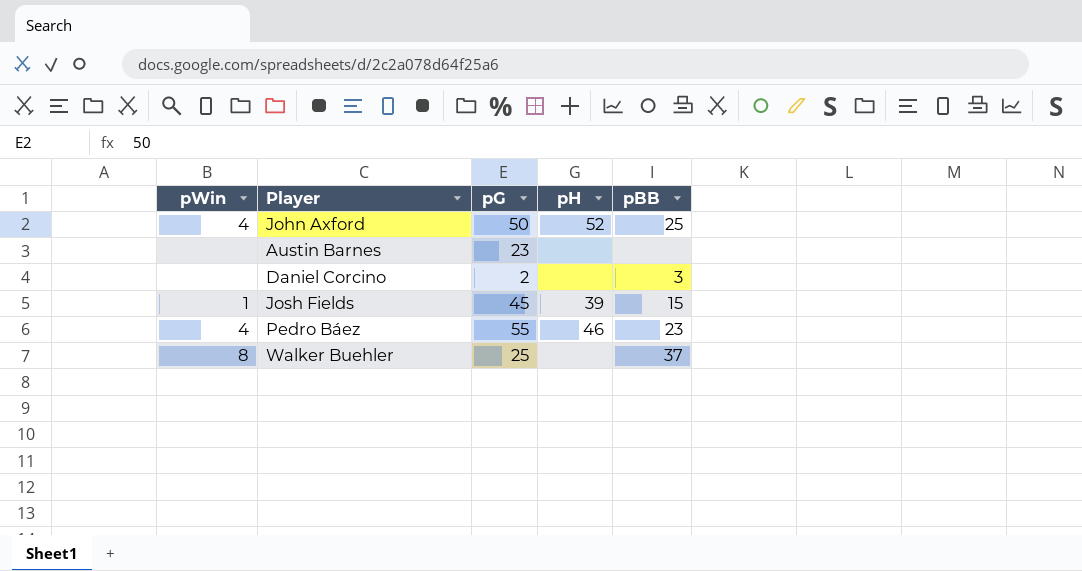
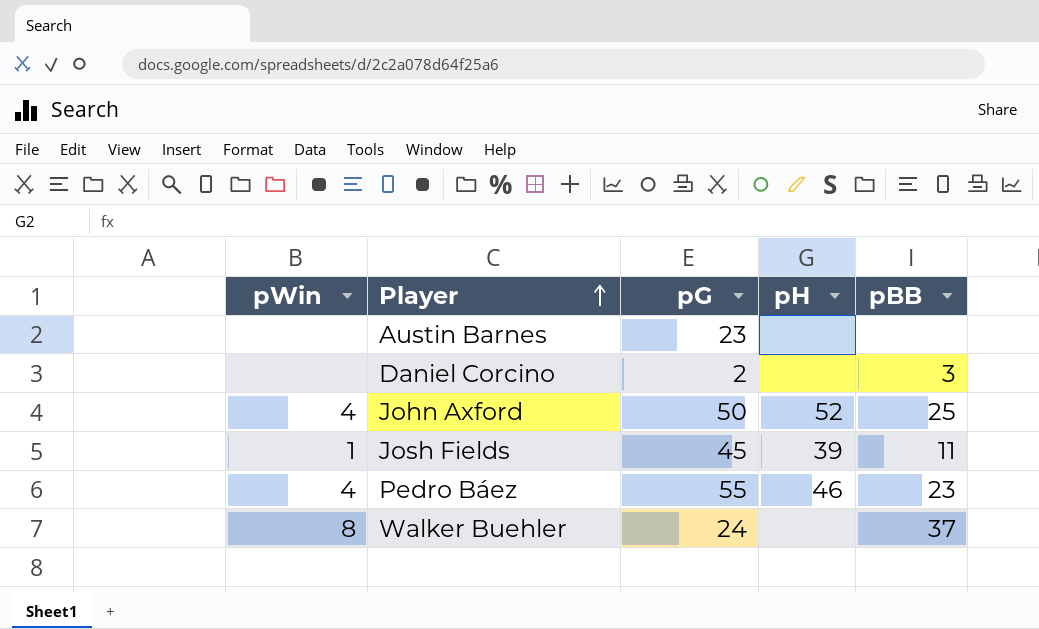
row order: none -> Player ascending
Josh Fields | pBB: 15 -> 11
Walker Buehler | pG: 25 -> 24

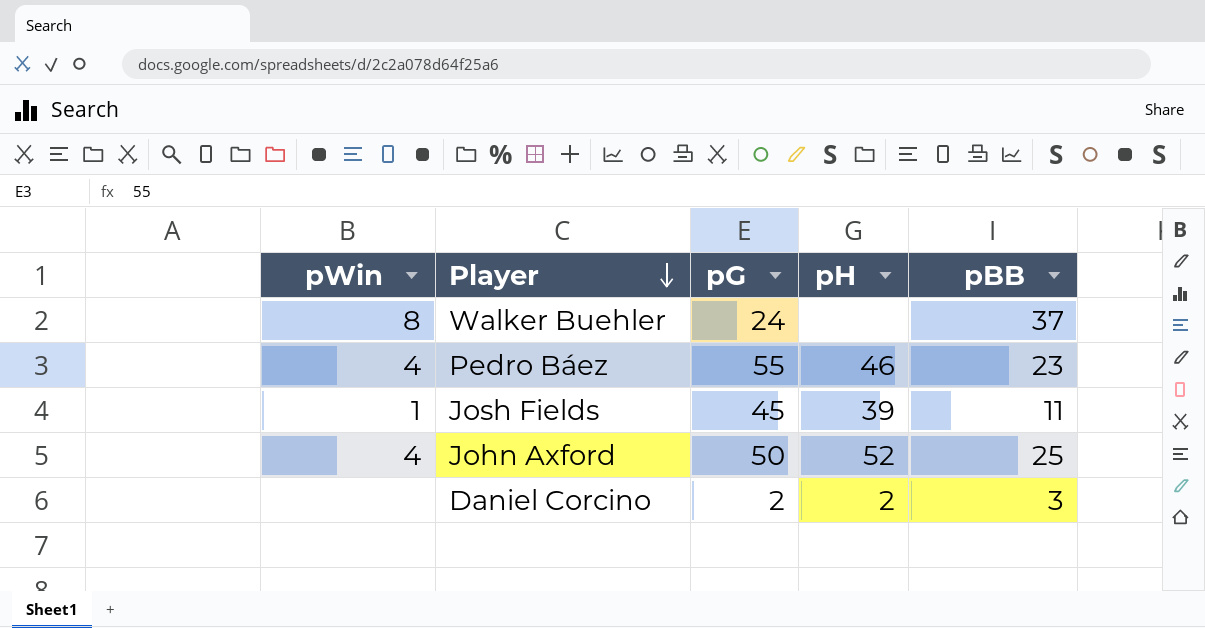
row order: Player ascending -> Player descending
row Austin Barnes: none | 23 | none | none -> none
Daniel Corcino | pH: none -> 2

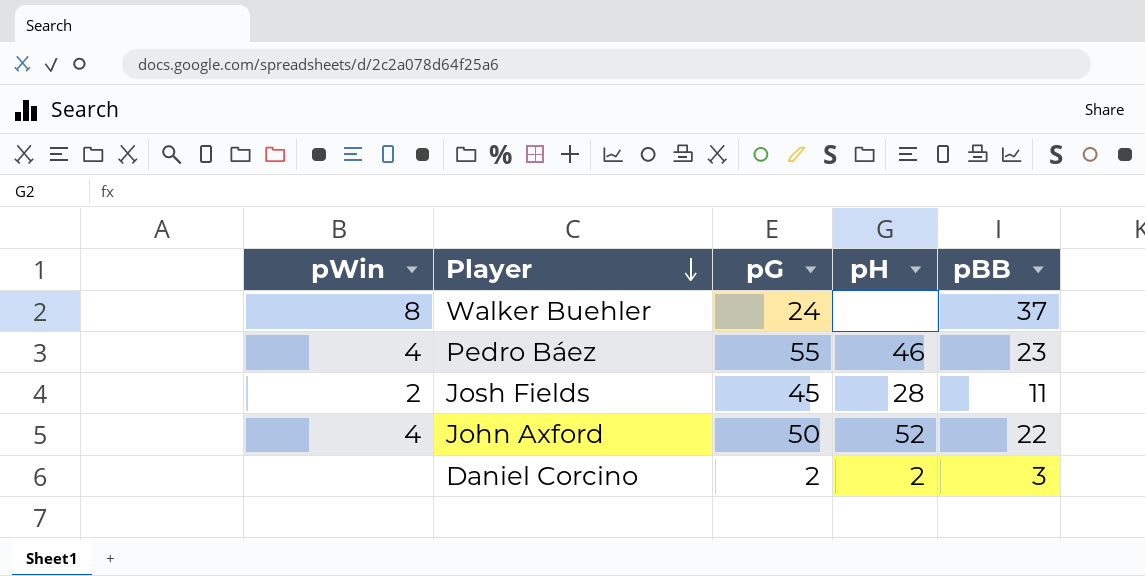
Josh Fields | pWin: 1 -> 2
Josh Fields | pH: 39 -> 28
John Axford | pBB: 25 -> 22

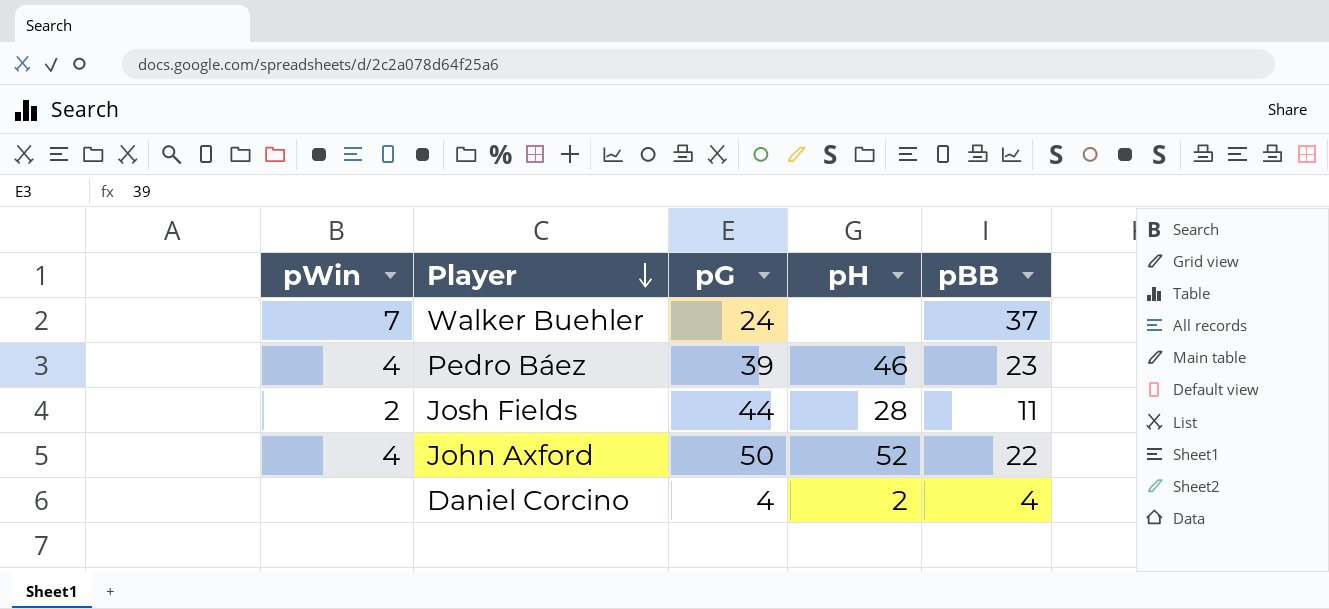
Walker Buehler | pWin: 8 -> 7
Pedro Báez | pG: 55 -> 39
Josh Fields | pG: 45 -> 44
Daniel Corcino | pG: 2 -> 4
Daniel Corcino | pBB: 3 -> 4

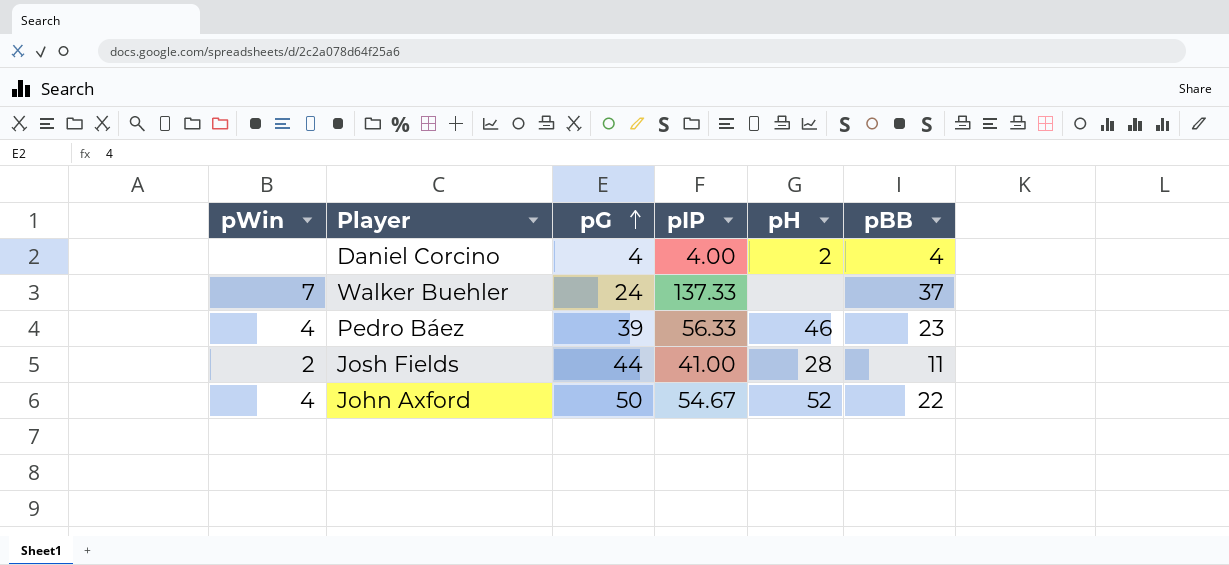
row order: Player descending -> pG ascending
column pIP | position: none -> 4

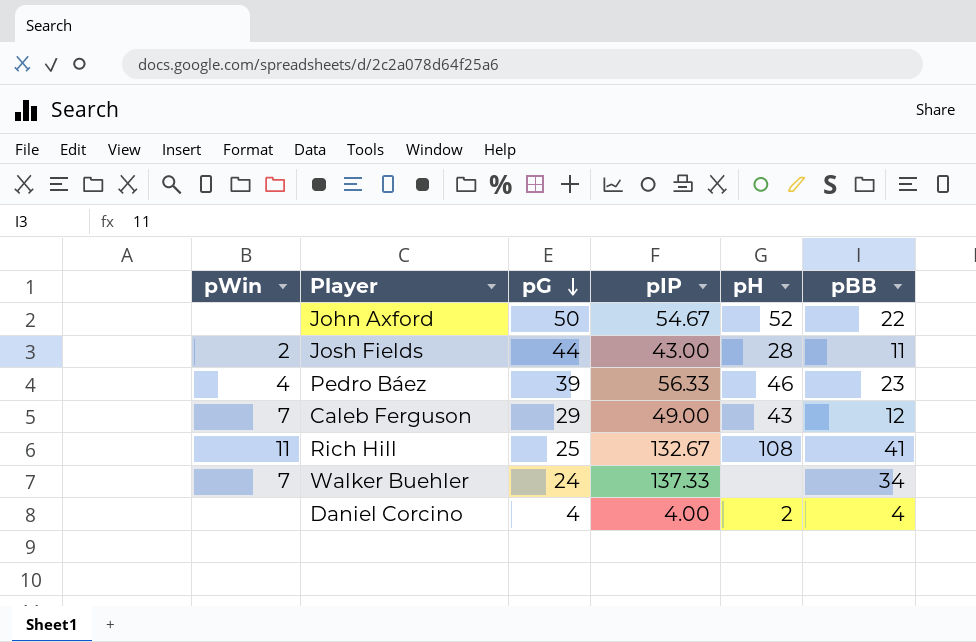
row order: pG ascending -> pG descending
John Axford | pWin: 4 -> none
Josh Fields | pIP: 41.00 -> 43.00
row Caleb Ferguson: none -> 7 | 29 | 49.00 | 43 | 12
row Rich Hill: none -> 11 | 25 | 132.67 | 108 | 41
Walker Buehler | pBB: 37 -> 34

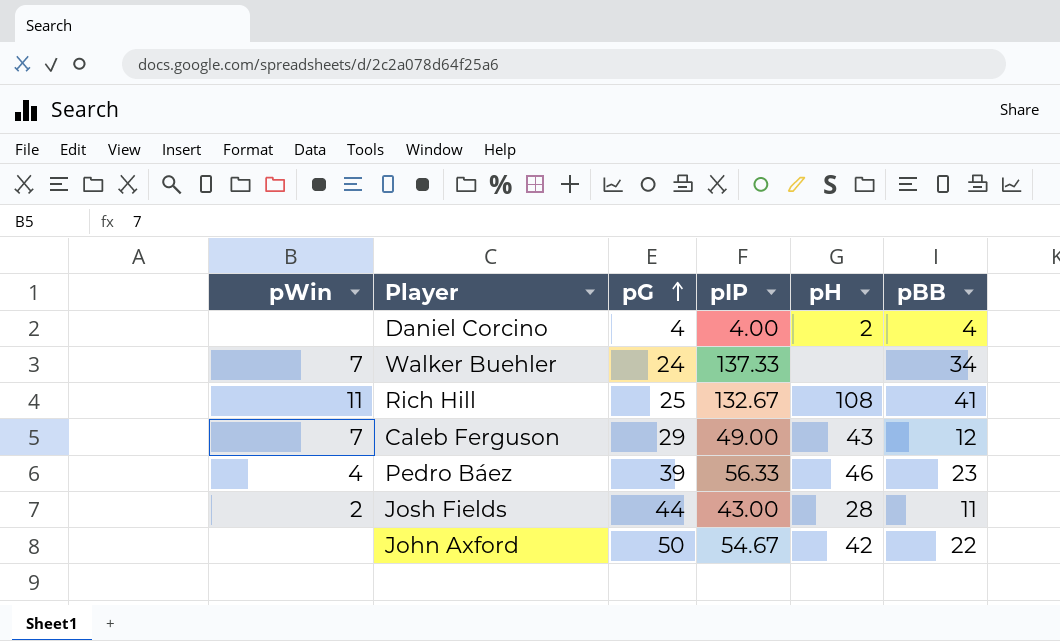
row order: pG descending -> pG ascending
John Axford | pH: 52 -> 42

